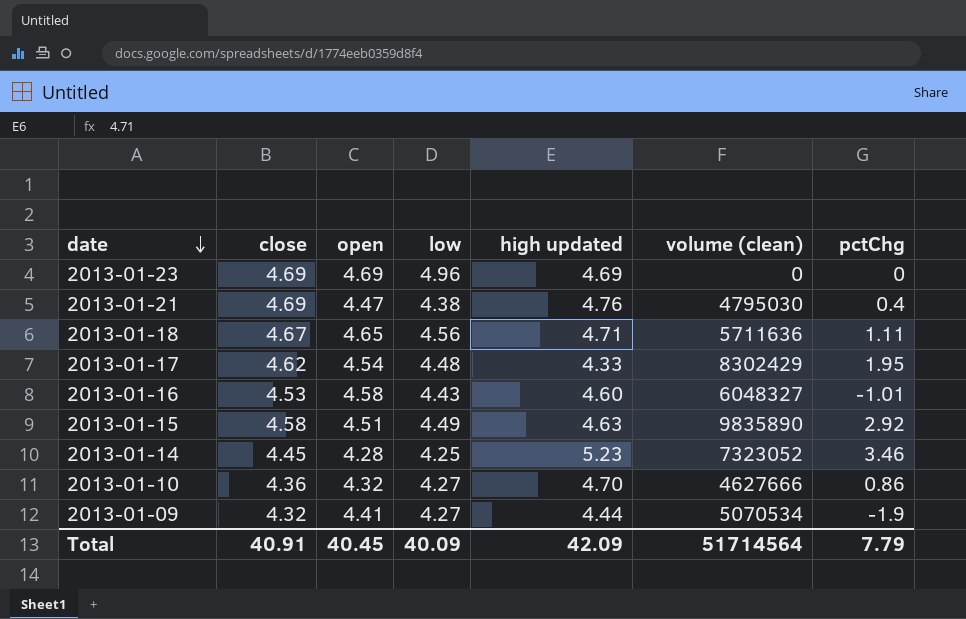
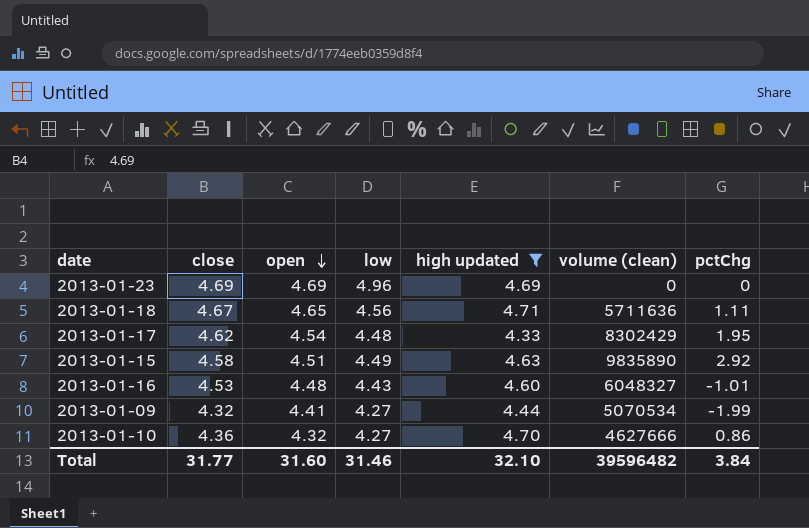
filter: none -> high updated <= 4.71
row order: date descending -> open descending
2013-01-16 | open: 4.58 -> 4.48
2013-01-09 | pctChg: -1.9 -> -1.99
Total | close: 40.91 -> 31.77
Total | open: 40.45 -> 31.60
Total | low: 40.09 -> 31.46
Total | high updated: 42.09 -> 32.10
Total | volume (clean): 51714564 -> 39596482
Total | pctChg: 7.79 -> 3.84

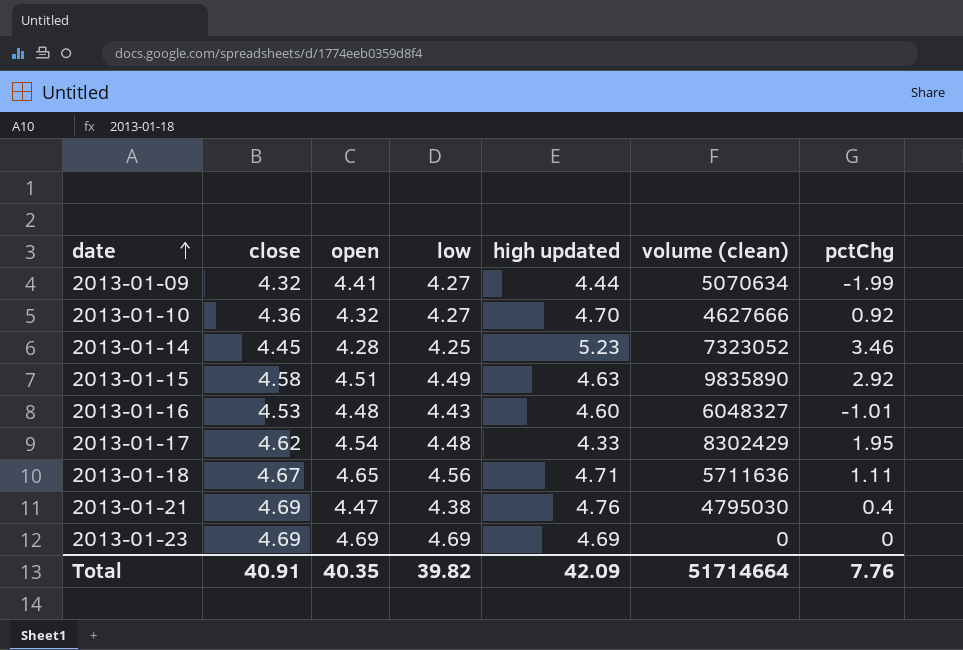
filter: high updated <= 4.71 -> none
row order: open descending -> date ascending
2013-01-09 | volume (clean): 5070534 -> 5070634
2013-01-10 | pctChg: 0.86 -> 0.92
2013-01-23 | low: 4.96 -> 4.69
Total | close: 31.77 -> 40.91
Total | open: 31.60 -> 40.35
Total | low: 31.46 -> 39.82
Total | high updated: 32.10 -> 42.09
Total | volume (clean): 39596482 -> 51714664
Total | pctChg: 3.84 -> 7.76

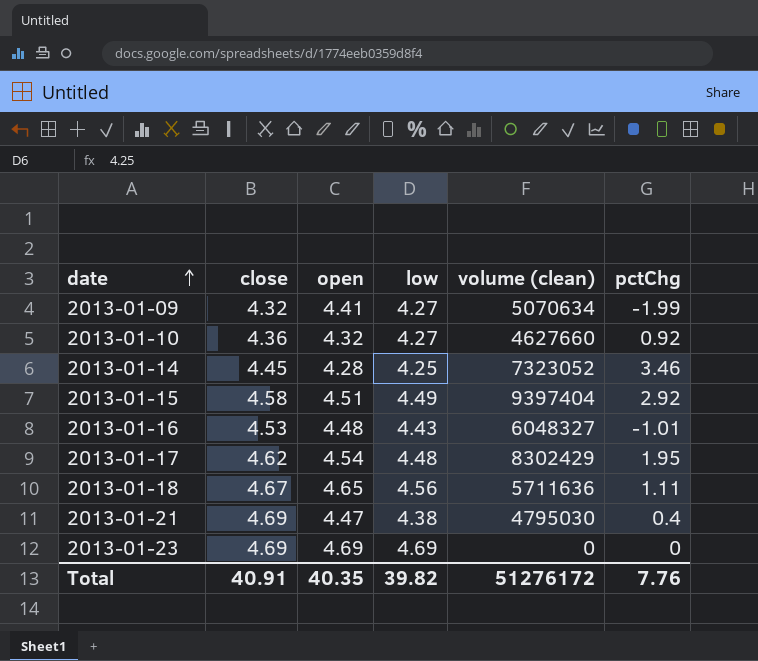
column high updated | position: 5 -> none
2013-01-10 | volume (clean): 4627666 -> 4627660
2013-01-15 | volume (clean): 9835890 -> 9397404
Total | volume (clean): 51714664 -> 51276172

